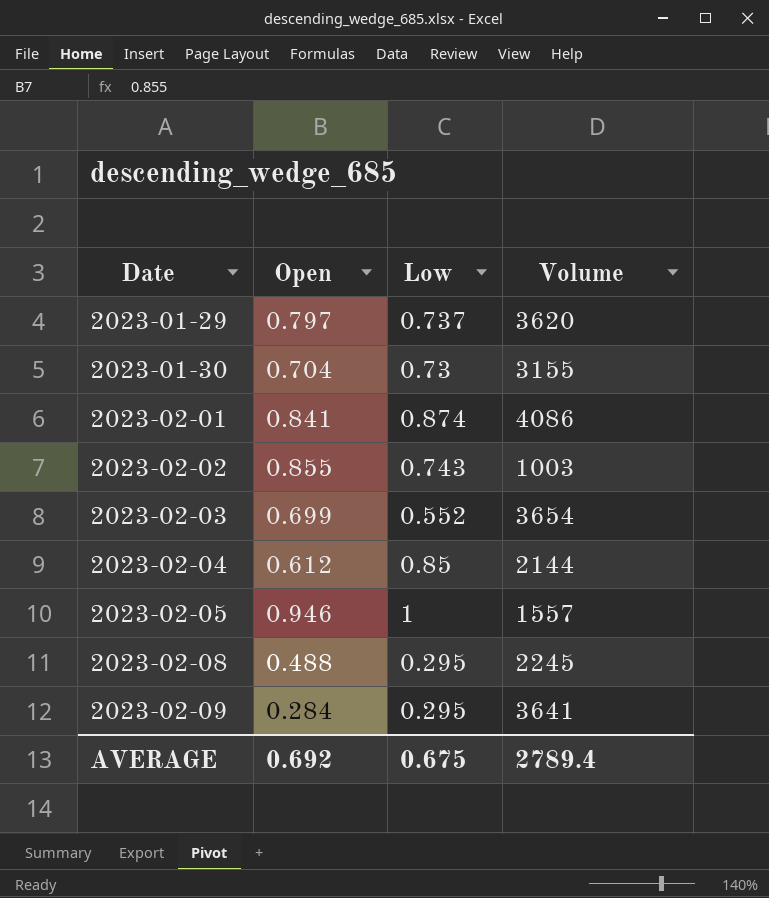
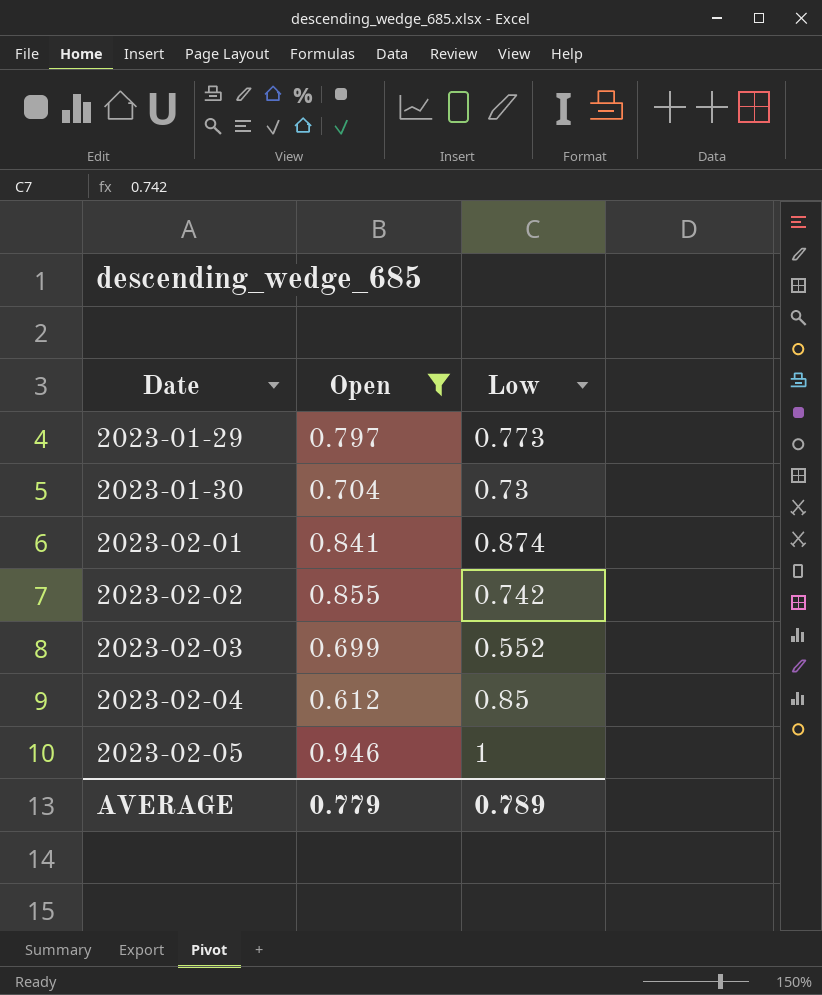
filter: none -> Open >= 0.612
column Volume | position: 4 -> none
2023-01-29 | Low: 0.737 -> 0.773
2023-02-02 | Low: 0.743 -> 0.742
AVERAGE | Open: 0.692 -> 0.779
AVERAGE | Low: 0.675 -> 0.789

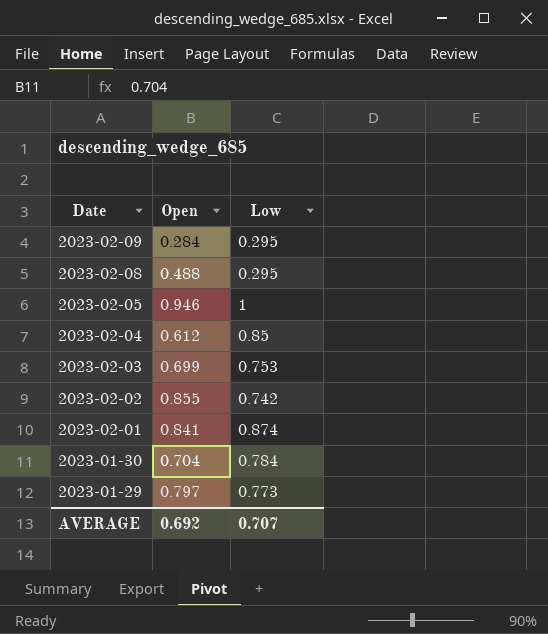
filter: Open >= 0.612 -> none
row order: Date ascending -> Date descending
2023-02-03 | Low: 0.552 -> 0.753
2023-01-30 | Low: 0.73 -> 0.784
AVERAGE | Open: 0.779 -> 0.692
AVERAGE | Low: 0.789 -> 0.707

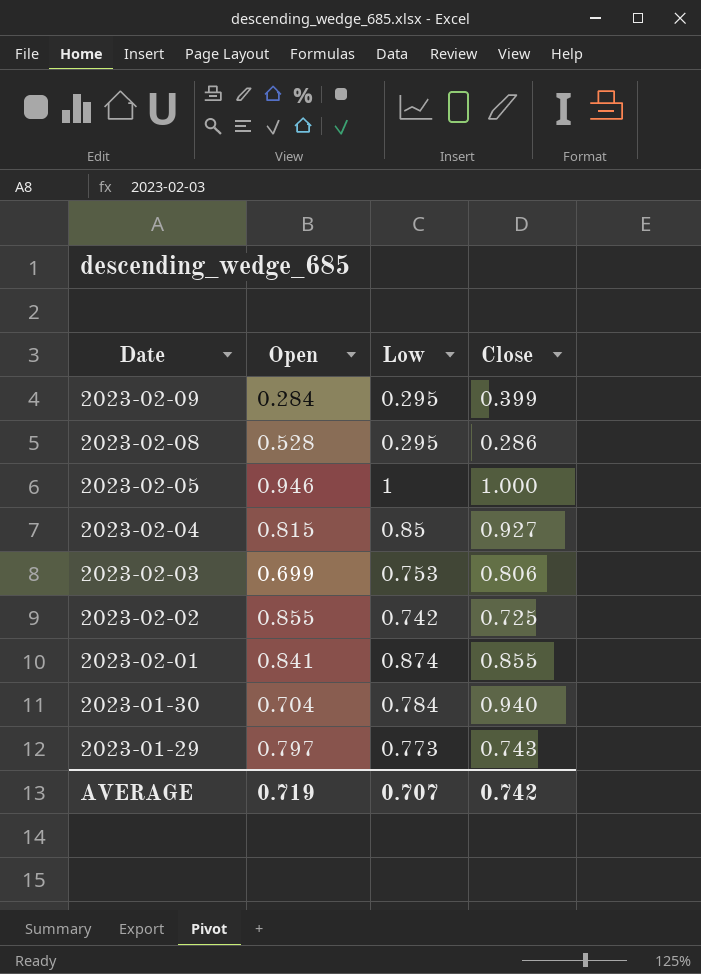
column Close | position: none -> 4
2023-02-08 | Open: 0.488 -> 0.528
2023-02-04 | Open: 0.612 -> 0.815
AVERAGE | Open: 0.692 -> 0.719

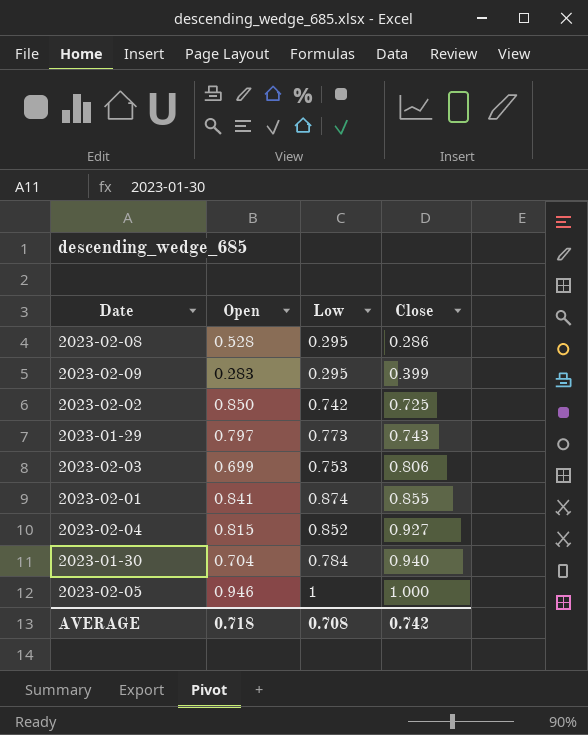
row order: Date descending -> Close ascending
2023-02-09 | Open: 0.284 -> 0.283
2023-02-02 | Open: 0.855 -> 0.850
2023-02-04 | Low: 0.85 -> 0.852
AVERAGE | Open: 0.719 -> 0.718
AVERAGE | Low: 0.707 -> 0.708

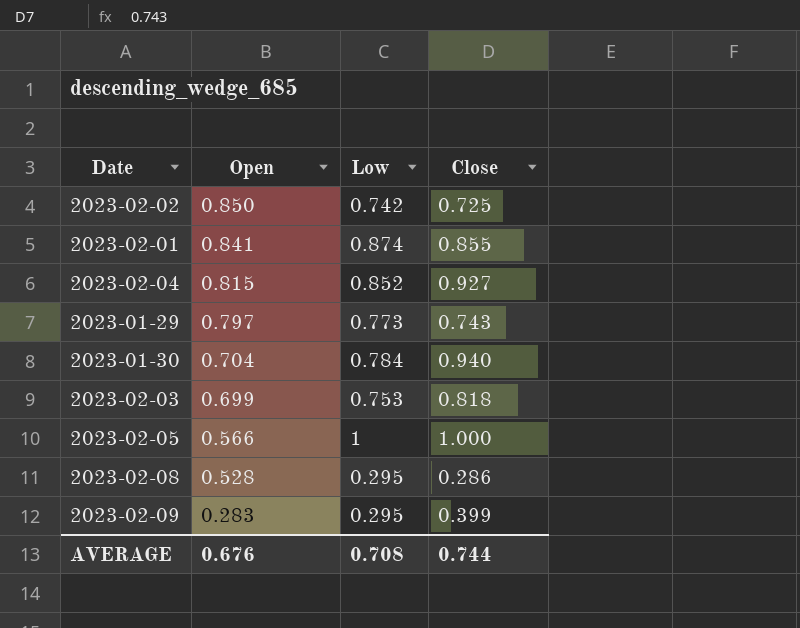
row order: Close ascending -> Open descending
2023-02-03 | Close: 0.806 -> 0.818
2023-02-05 | Open: 0.946 -> 0.566
AVERAGE | Open: 0.718 -> 0.676
AVERAGE | Close: 0.742 -> 0.744

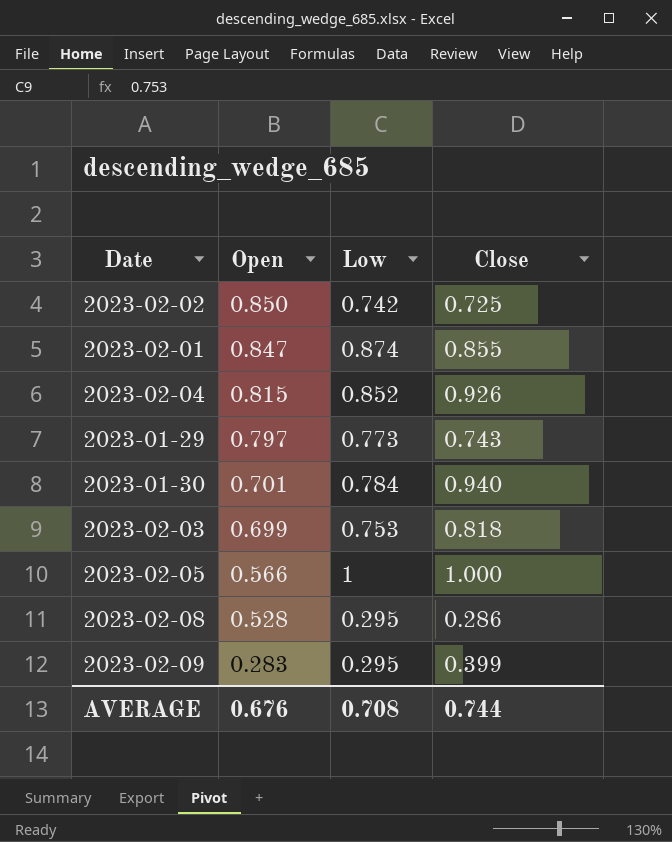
2023-02-01 | Open: 0.841 -> 0.847
2023-02-04 | Close: 0.927 -> 0.926
2023-01-30 | Open: 0.704 -> 0.701

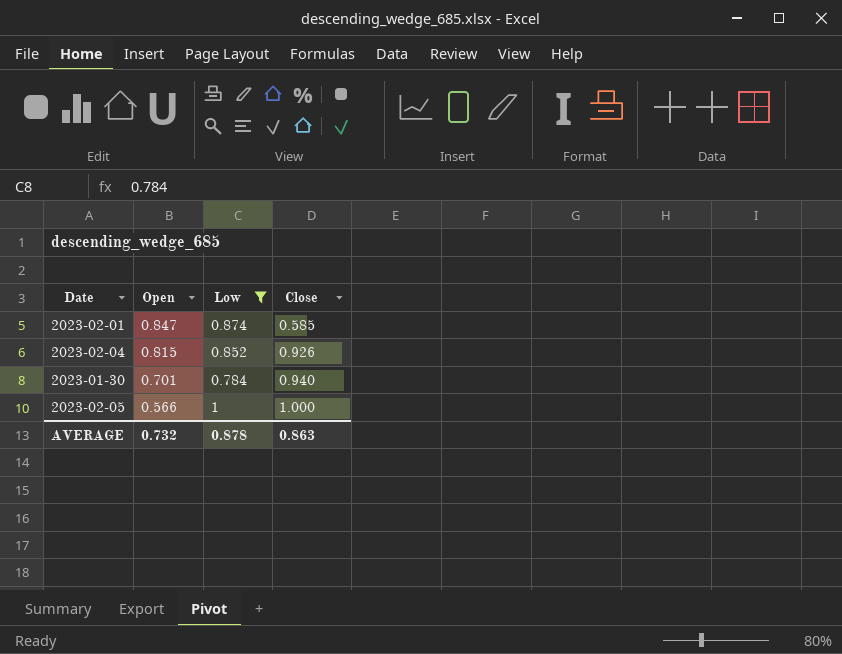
filter: none -> Low >= 0.784
2023-02-01 | Close: 0.855 -> 0.585
AVERAGE | Open: 0.676 -> 0.732
AVERAGE | Low: 0.708 -> 0.878
AVERAGE | Close: 0.744 -> 0.863

